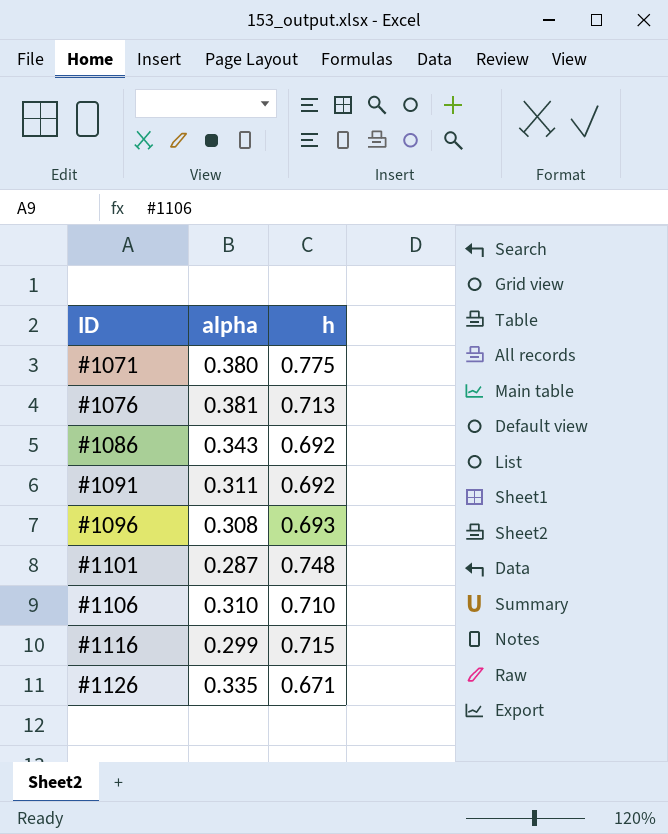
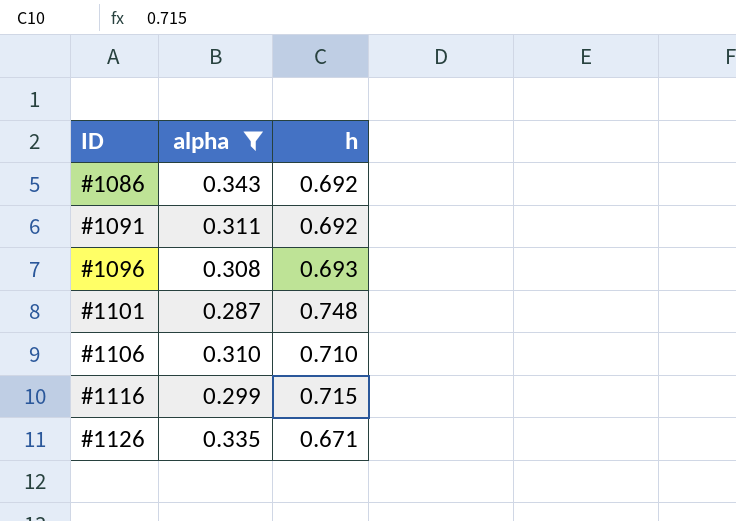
filter: none -> alpha <= 0.343

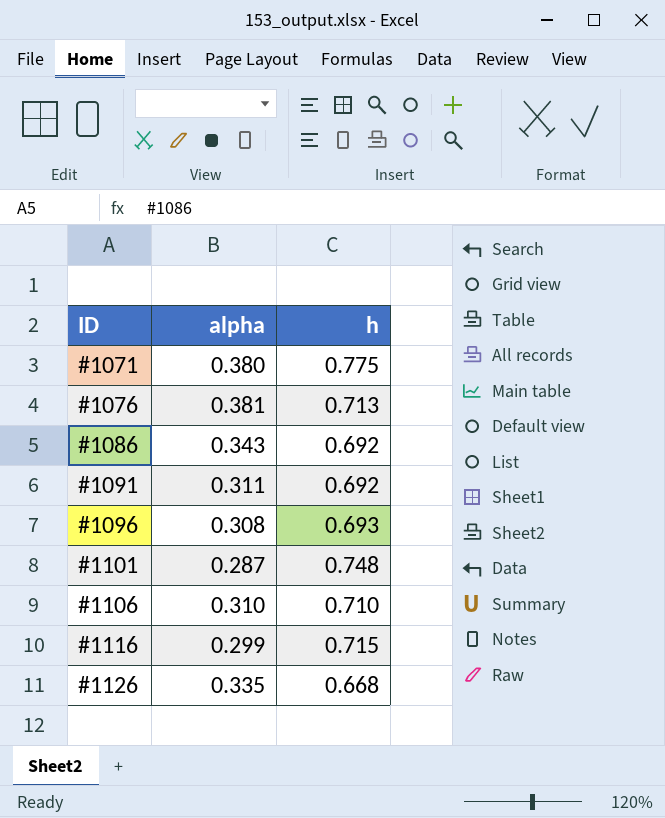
filter: alpha <= 0.343 -> none
#1126 | h: 0.671 -> 0.668

